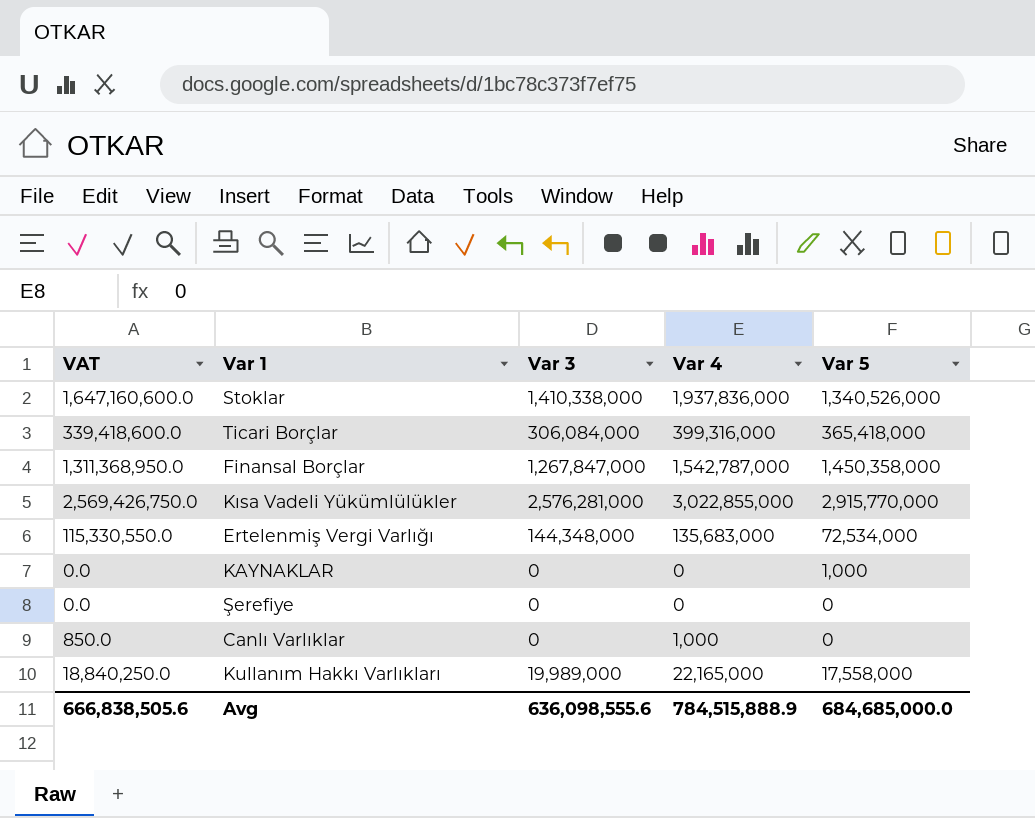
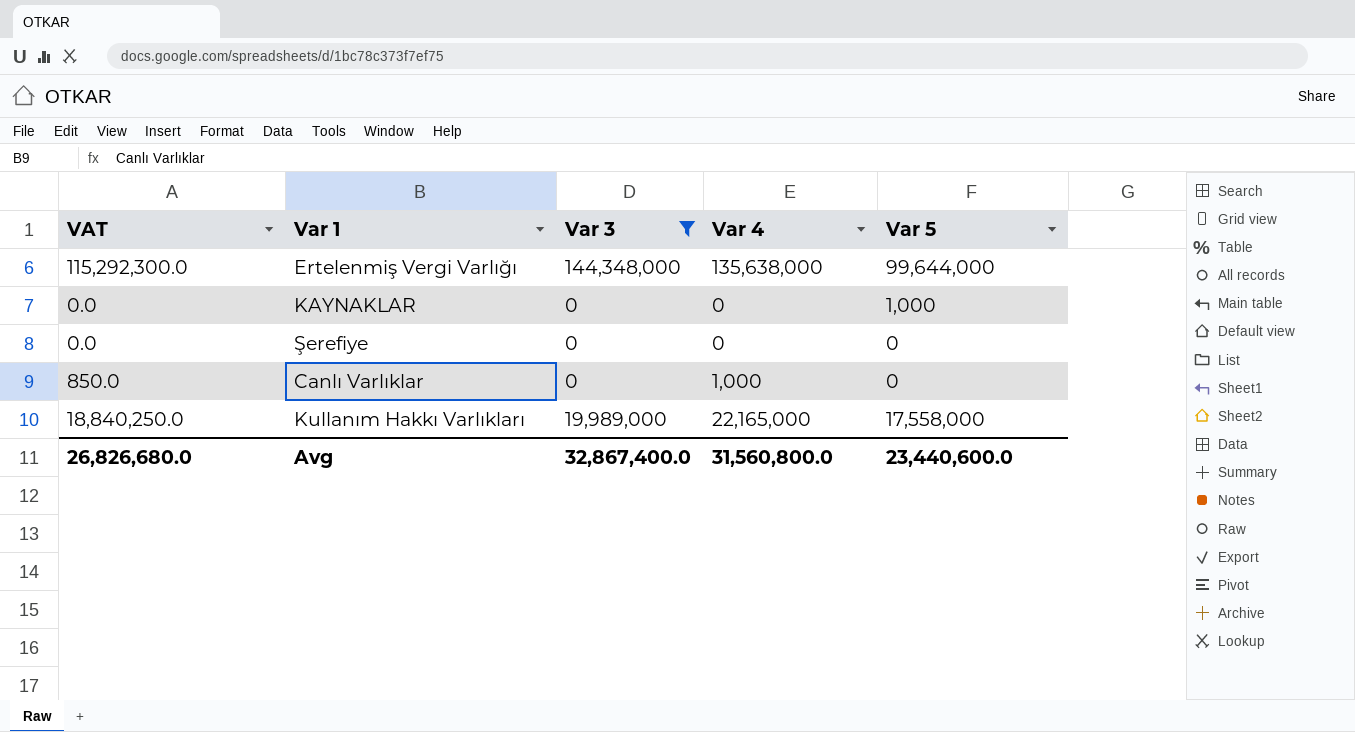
filter: none -> Var 3 <= 144,348,000
Ertelenmiş Vergi Varlığı | VAT: 115,330,550.0 -> 115,292,300.0
Ertelenmiş Vergi Varlığı | Var 4: 135,683,000 -> 135,638,000
Ertelenmiş Vergi Varlığı | Var 5: 72,534,000 -> 99,644,000
Avg | VAT: 666,838,505.6 -> 26,826,680.0
Avg | Var 3: 636,098,555.6 -> 32,867,400.0
Avg | Var 4: 784,515,888.9 -> 31,560,800.0
Avg | Var 5: 684,685,000.0 -> 23,440,600.0

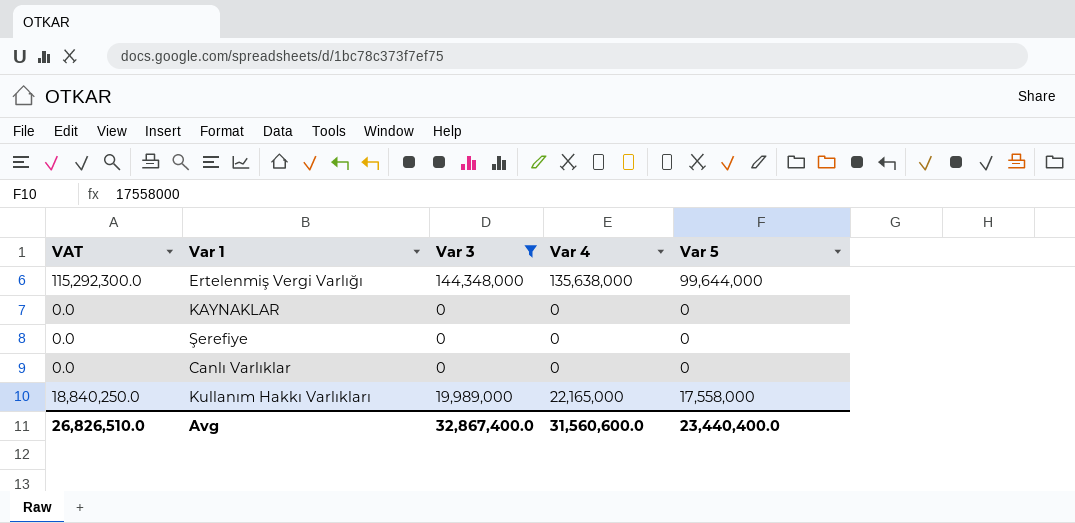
KAYNAKLAR | Var 5: 1,000 -> 0
Canlı Varlıklar | VAT: 850.0 -> 0.0
Canlı Varlıklar | Var 4: 1,000 -> 0
Avg | VAT: 26,826,680.0 -> 26,826,510.0
Avg | Var 4: 31,560,800.0 -> 31,560,600.0
Avg | Var 5: 23,440,600.0 -> 23,440,400.0

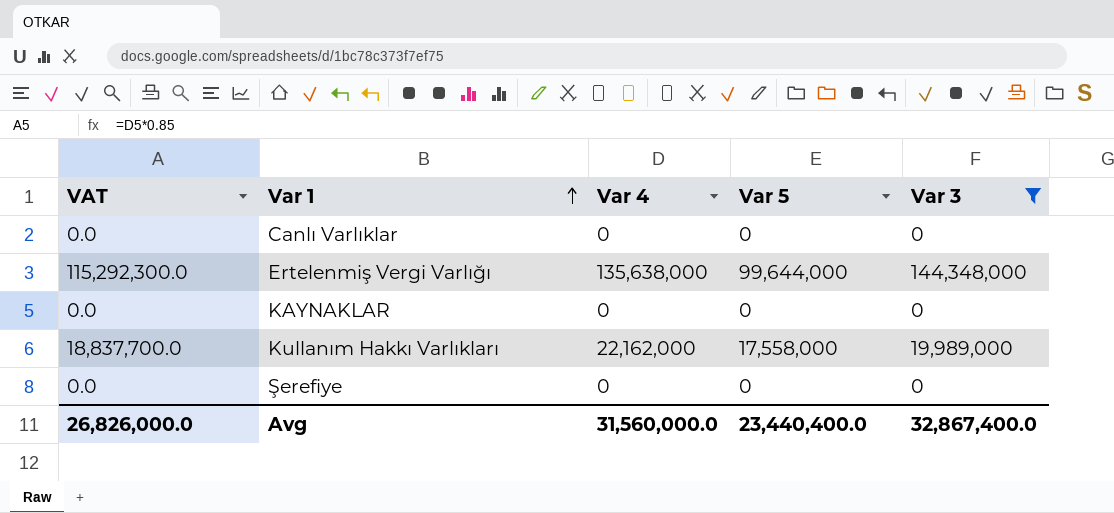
row order: none -> Var 1 ascending
column Var 3 | position: 3 -> 5
Kullanım Hakkı Varlıkları | VAT: 18,840,250.0 -> 18,837,700.0
Kullanım Hakkı Varlıkları | Var 4: 22,165,000 -> 22,162,000
Avg | VAT: 26,826,510.0 -> 26,826,000.0
Avg | Var 4: 31,560,600.0 -> 31,560,000.0

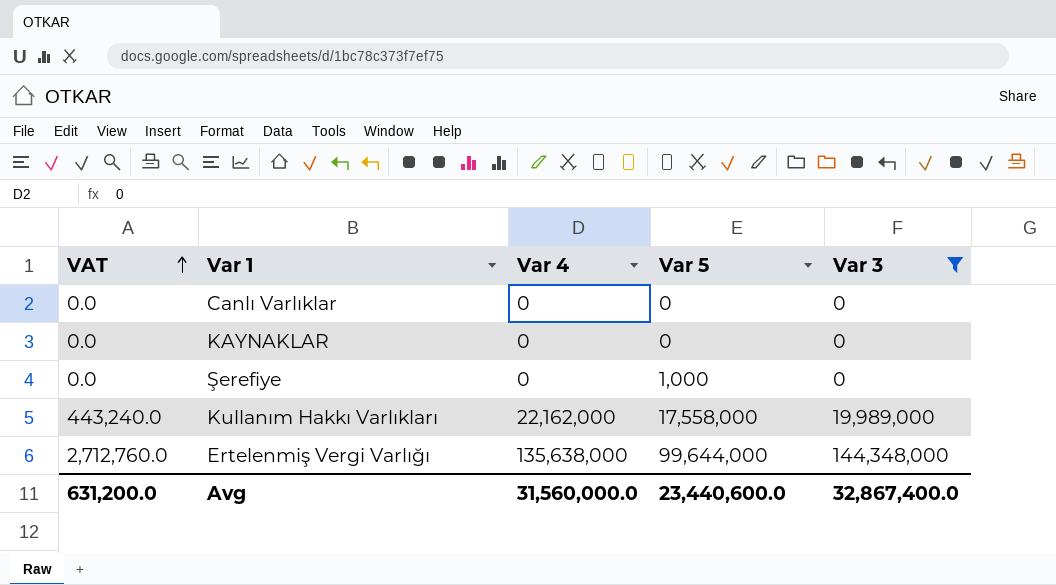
row order: Var 1 ascending -> VAT ascending
column VAT | formula: [Var 4] * 0.85 -> [Var 4] * 0.02
Şerefiye | Var 5: 0 -> 1,000
Avg | VAT: 26,826,000.0 -> 631,200.0
Avg | Var 5: 23,440,400.0 -> 23,440,600.0

